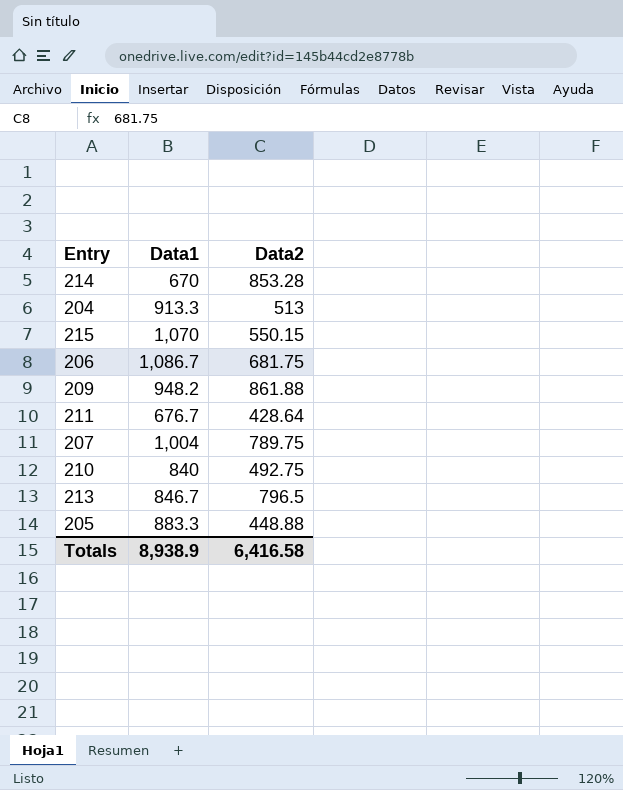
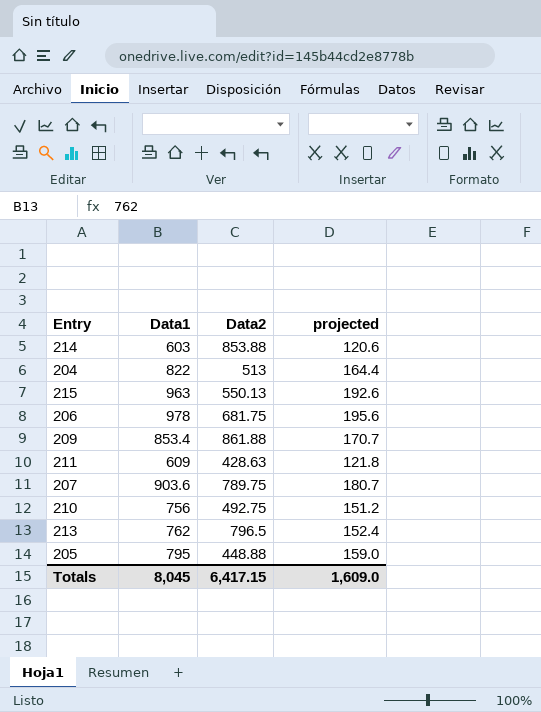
column projected | formula: none -> [Data1] * 0.2
214 | Data1: 670 -> 603
214 | Data2: 853.28 -> 853.88
204 | Data1: 913.3 -> 822
215 | Data1: 1,070 -> 963
215 | Data2: 550.15 -> 550.13
206 | Data1: 1,086.7 -> 978
209 | Data1: 948.2 -> 853.4
211 | Data1: 676.7 -> 609
211 | Data2: 428.64 -> 428.63
207 | Data1: 1,004 -> 903.6
210 | Data1: 840 -> 756
213 | Data1: 846.7 -> 762
205 | Data1: 883.3 -> 795
Totals | Data1: 8,938.9 -> 8,045
Totals | Data2: 6,416.58 -> 6,417.15

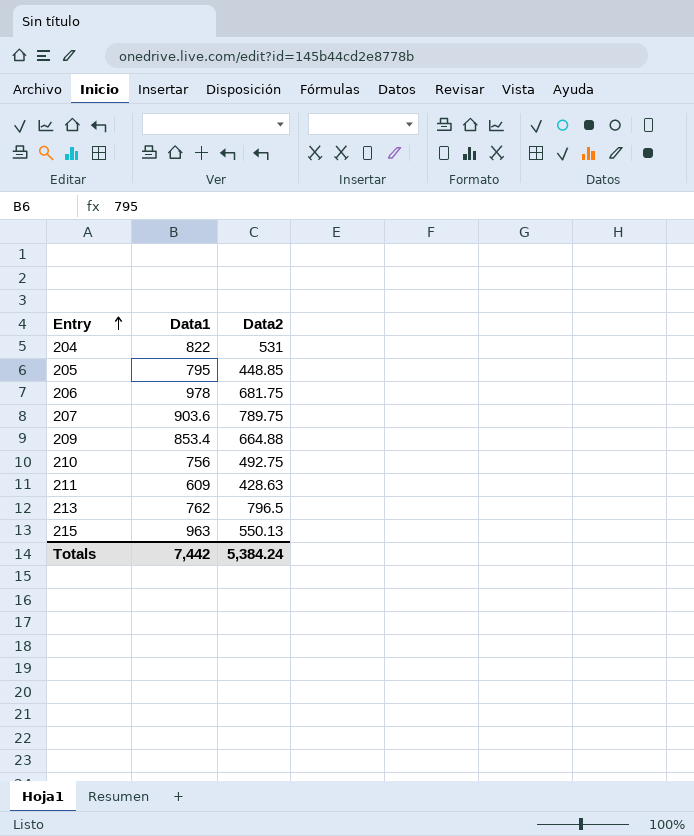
row order: none -> Entry ascending
column projected | formula: [Data1] * 0.2 -> none
row 214: 603 | 853.88 | 120.6 -> none
204 | Data2: 513 -> 531
205 | Data2: 448.88 -> 448.85
209 | Data2: 861.88 -> 664.88
Totals | Data1: 8,045 -> 7,442
Totals | Data2: 6,417.15 -> 5,384.24

